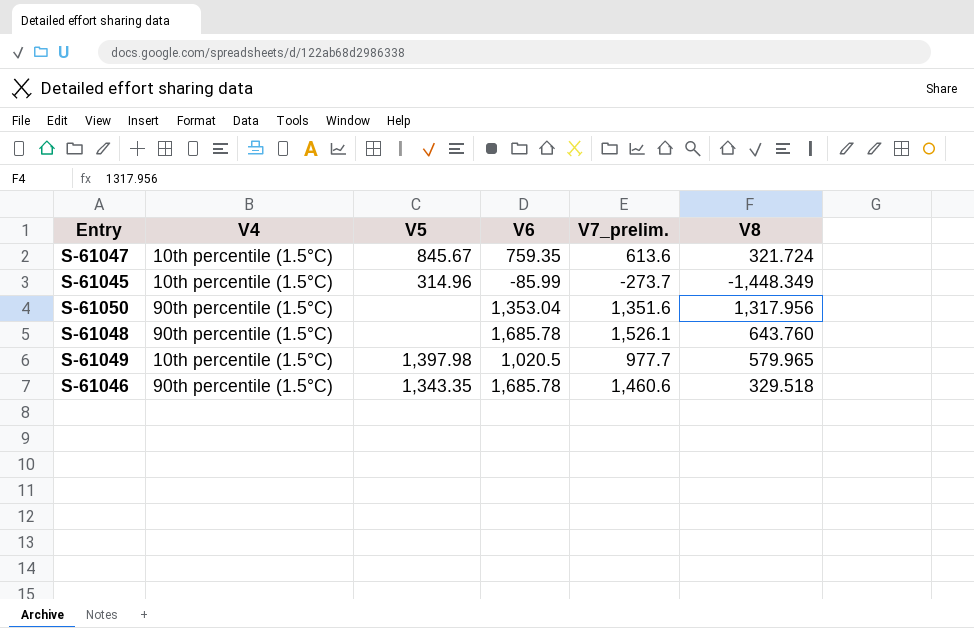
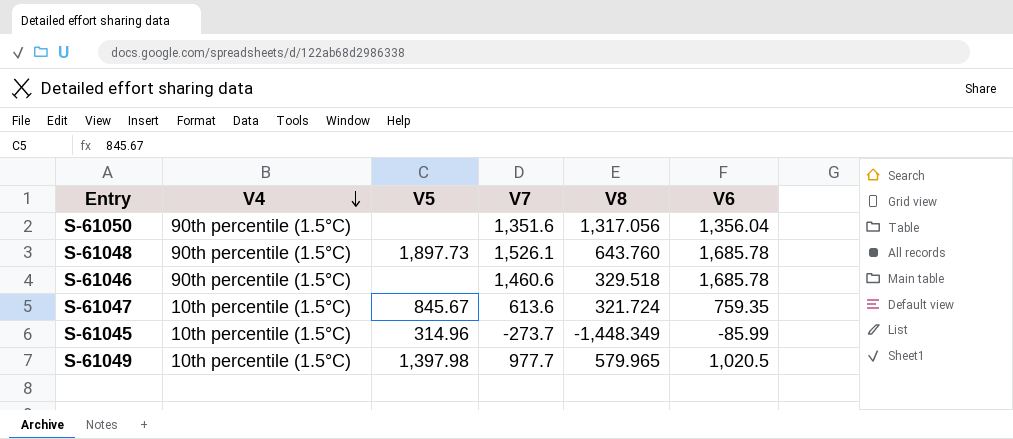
row order: none -> V4 descending
column name: V7_prelim. -> V7
column V6 | position: 4 -> 6
S-61050 | V8: 1,317.956 -> 1,317.056
S-61050 | V6: 1,353.04 -> 1,356.04
S-61048 | V5: none -> 1,897.73
S-61046 | V5: 1,343.35 -> none

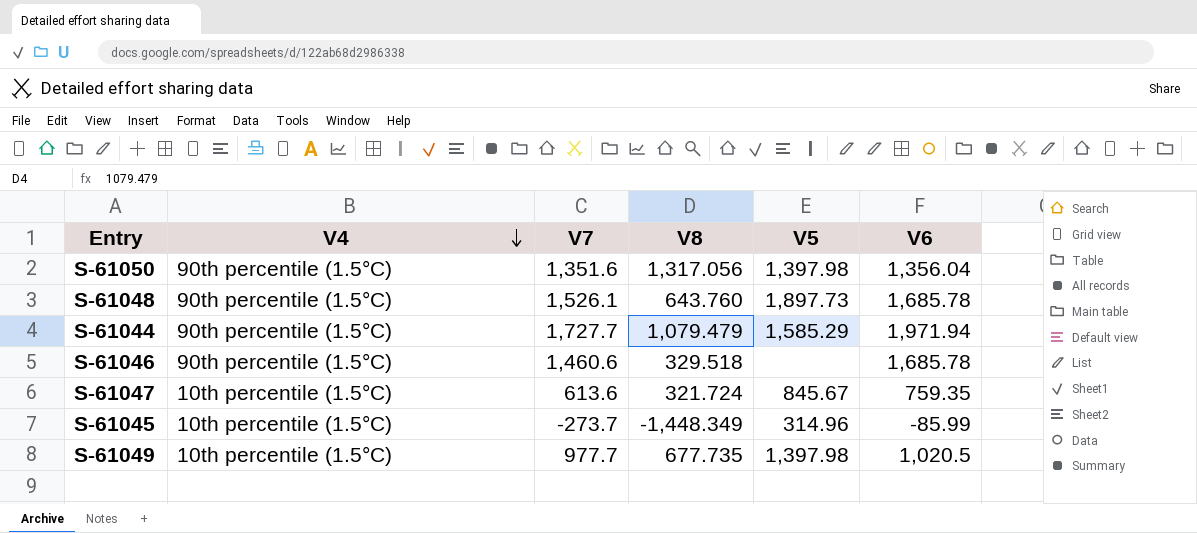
column V5 | position: 3 -> 5
S-61050 | V5: none -> 1,397.98
row S-61044: none -> 90th percentile (1.5°C) | 1,727.7 | 1,079.479 | 1,585.29 | 1,971.94
S-61049 | V8: 579.965 -> 677.735

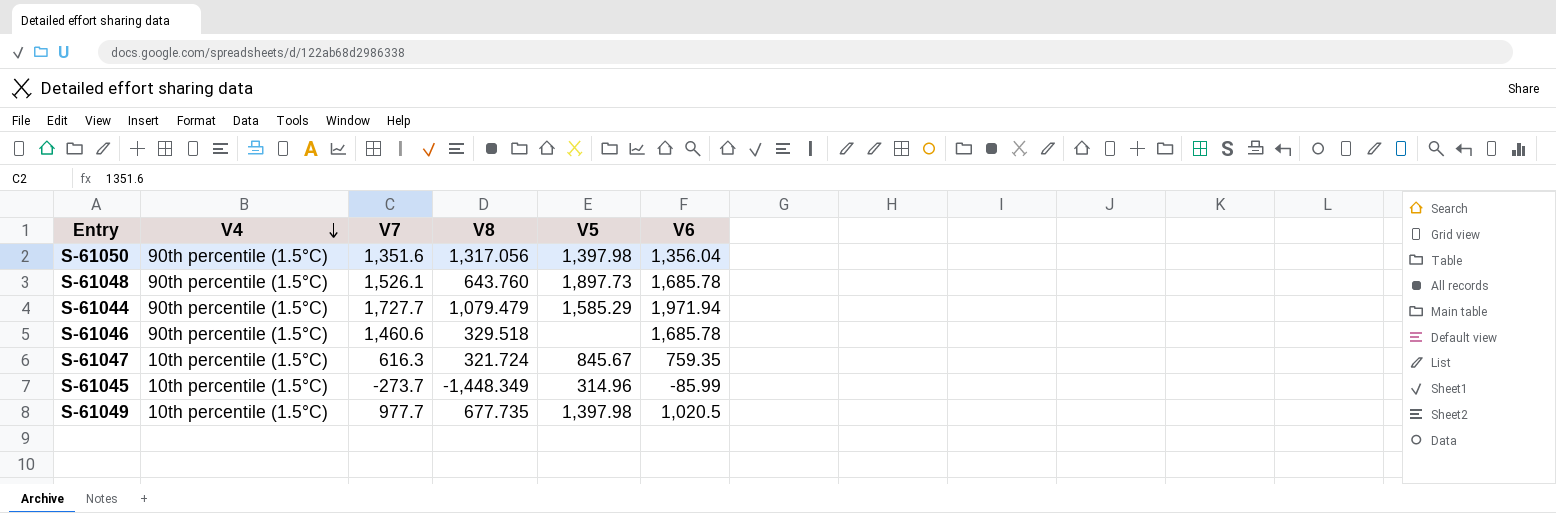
S-61047 | V7: 613.6 -> 616.3

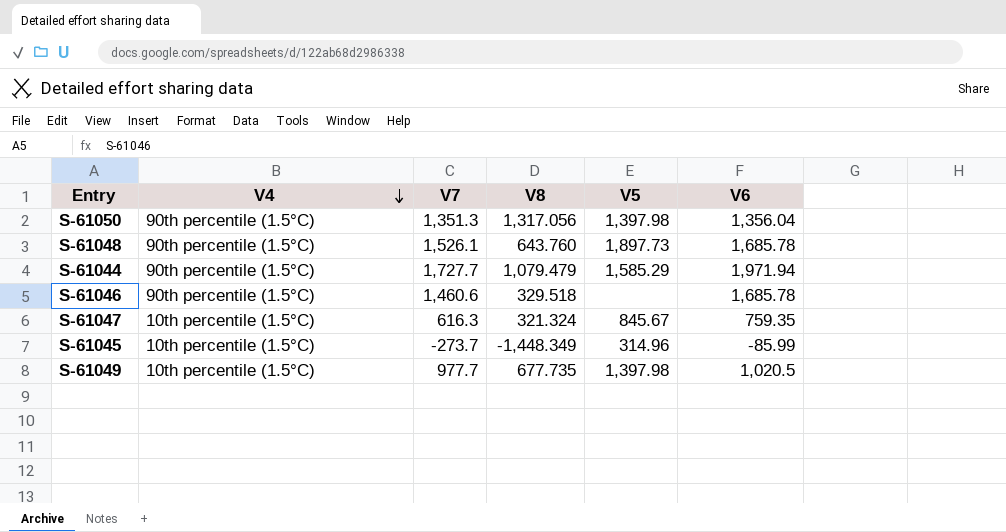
S-61050 | V7: 1,351.6 -> 1,351.3
S-61047 | V8: 321.724 -> 321.324

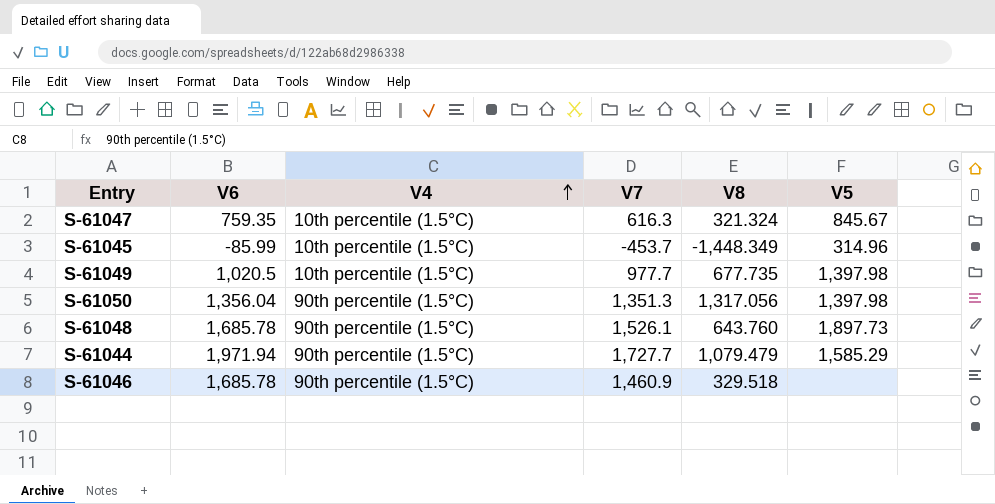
row order: V4 descending -> V4 ascending
column V6 | position: 6 -> 2
S-61045 | V7: -273.7 -> -453.7
S-61046 | V7: 1,460.6 -> 1,460.9

